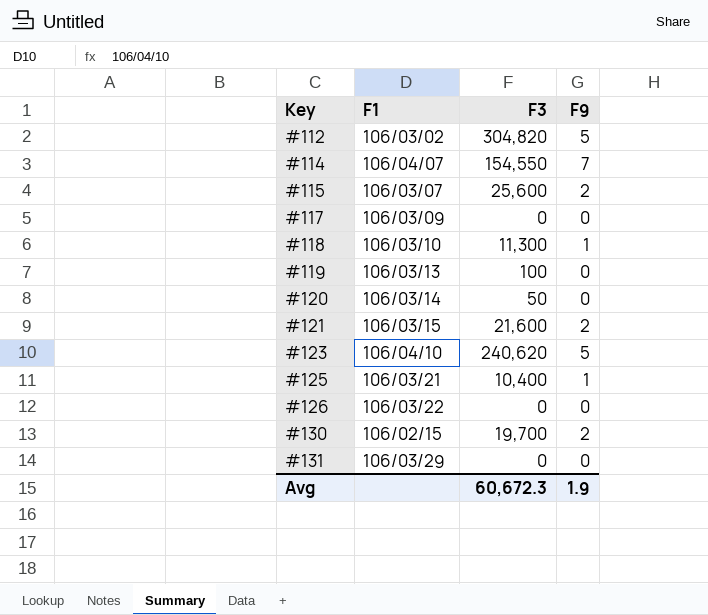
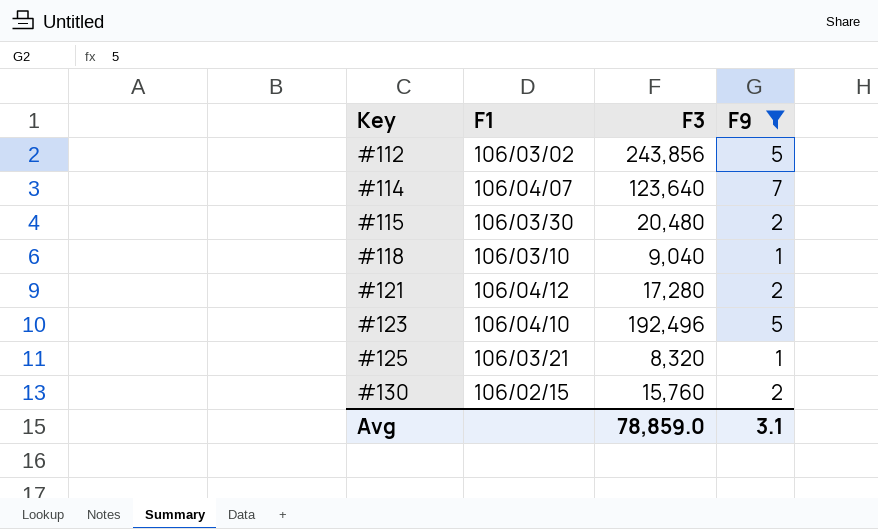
filter: none -> F9 != 0
#112 | F3: 304,820 -> 243,856
#114 | F3: 154,550 -> 123,640
#115 | F1: 106/03/07 -> 106/03/30
#115 | F3: 25,600 -> 20,480
#118 | F3: 11,300 -> 9,040
#121 | F1: 106/03/15 -> 106/04/12
#121 | F3: 21,600 -> 17,280
#123 | F3: 240,620 -> 192,496
#125 | F3: 10,400 -> 8,320
#130 | F3: 19,700 -> 15,760
Avg | F3: 60,672.3 -> 78,859.0
Avg | F9: 1.9 -> 3.1

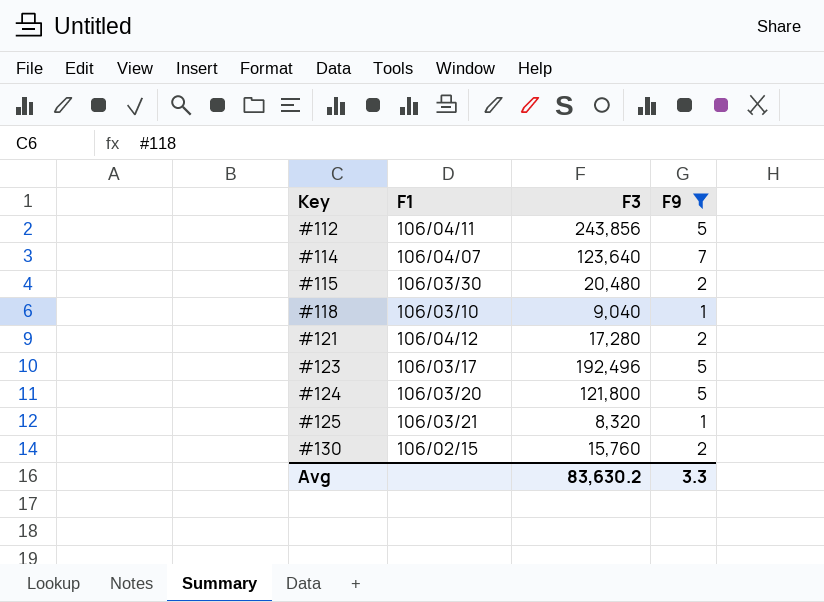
#112 | F1: 106/03/02 -> 106/04/11
#123 | F1: 106/04/10 -> 106/03/17
row #124: none -> 106/03/20 | 121,800 | 5
Avg | F3: 78,859.0 -> 83,630.2
Avg | F9: 3.1 -> 3.3

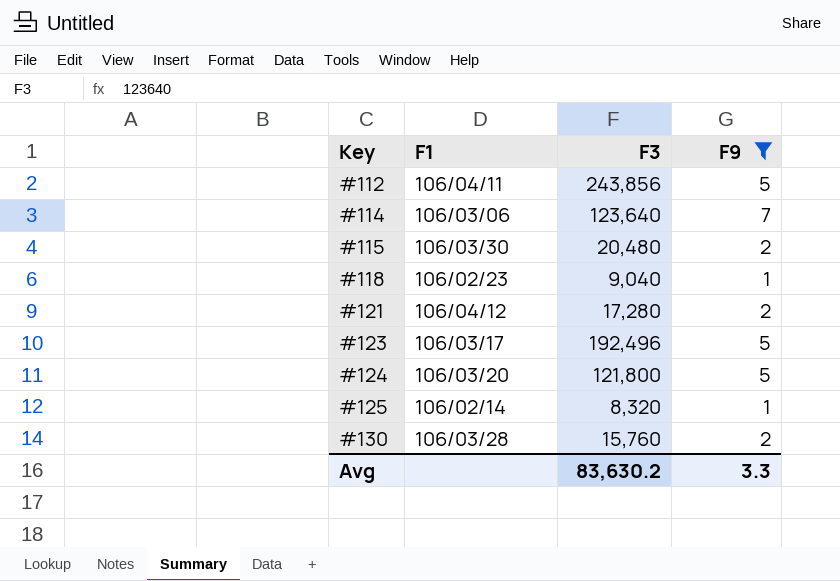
#114 | F1: 106/04/07 -> 106/03/06
#118 | F1: 106/03/10 -> 106/02/23
#125 | F1: 106/03/21 -> 106/02/14
#130 | F1: 106/02/15 -> 106/03/28

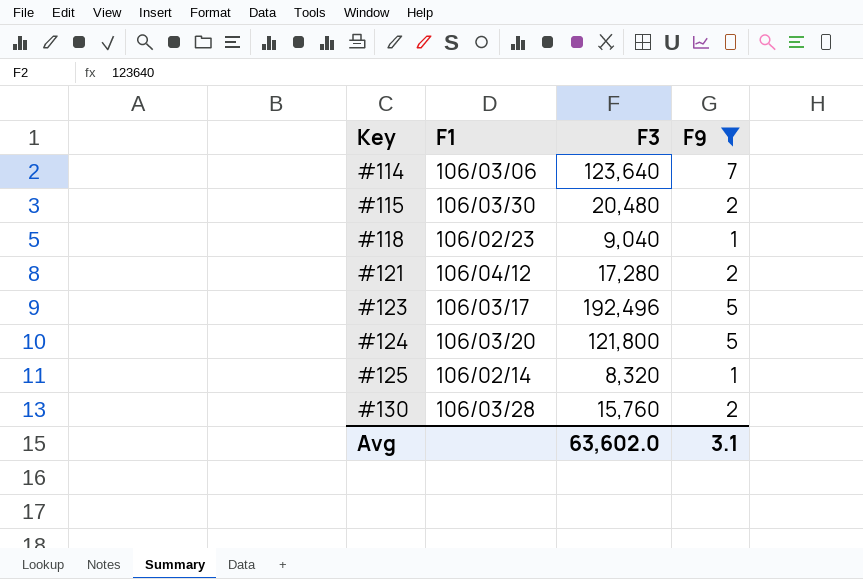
row #112: 106/04/11 | 243,856 | 5 -> none
Avg | F3: 83,630.2 -> 63,602.0
Avg | F9: 3.3 -> 3.1

